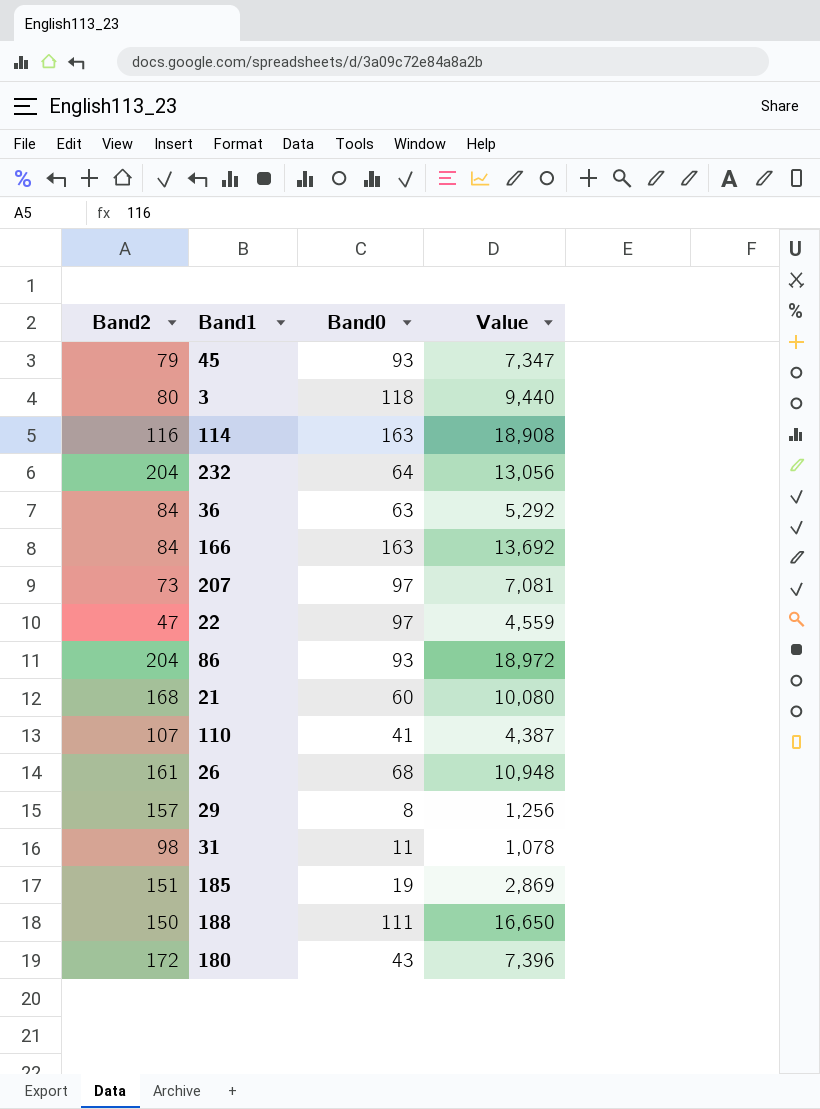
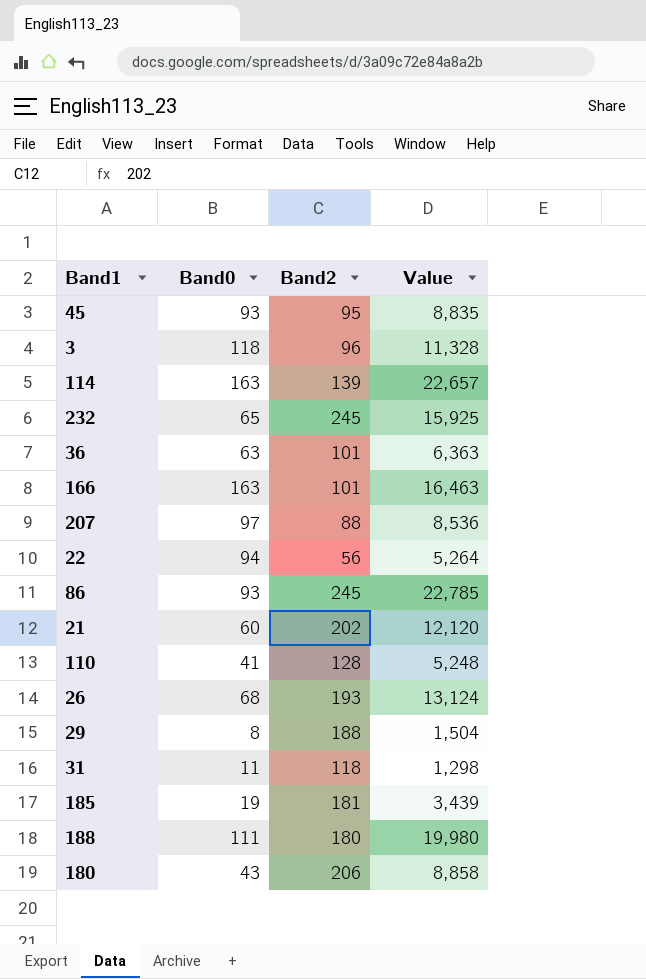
column Band2 | position: 1 -> 3
45 | Band2: 79 -> 95
45 | Value: 7,347 -> 8,835
3 | Band2: 80 -> 96
3 | Value: 9,440 -> 11,328
114 | Band2: 116 -> 139
114 | Value: 18,908 -> 22,657
232 | Band0: 64 -> 65
232 | Band2: 204 -> 245
232 | Value: 13,056 -> 15,925
36 | Band2: 84 -> 101
36 | Value: 5,292 -> 6,363
166 | Band2: 84 -> 101
166 | Value: 13,692 -> 16,463
207 | Band2: 73 -> 88
207 | Value: 7,081 -> 8,536
22 | Band0: 97 -> 94
22 | Band2: 47 -> 56
22 | Value: 4,559 -> 5,264
86 | Band2: 204 -> 245
86 | Value: 18,972 -> 22,785
21 | Band2: 168 -> 202
21 | Value: 10,080 -> 12,120
110 | Band2: 107 -> 128
110 | Value: 4,387 -> 5,248
26 | Band2: 161 -> 193
26 | Value: 10,948 -> 13,124
29 | Band2: 157 -> 188
29 | Value: 1,256 -> 1,504
31 | Band2: 98 -> 118
31 | Value: 1,078 -> 1,298
185 | Band2: 151 -> 181
185 | Value: 2,869 -> 3,439
188 | Band2: 150 -> 180
188 | Value: 16,650 -> 19,980
180 | Band2: 172 -> 206
180 | Value: 7,396 -> 8,858

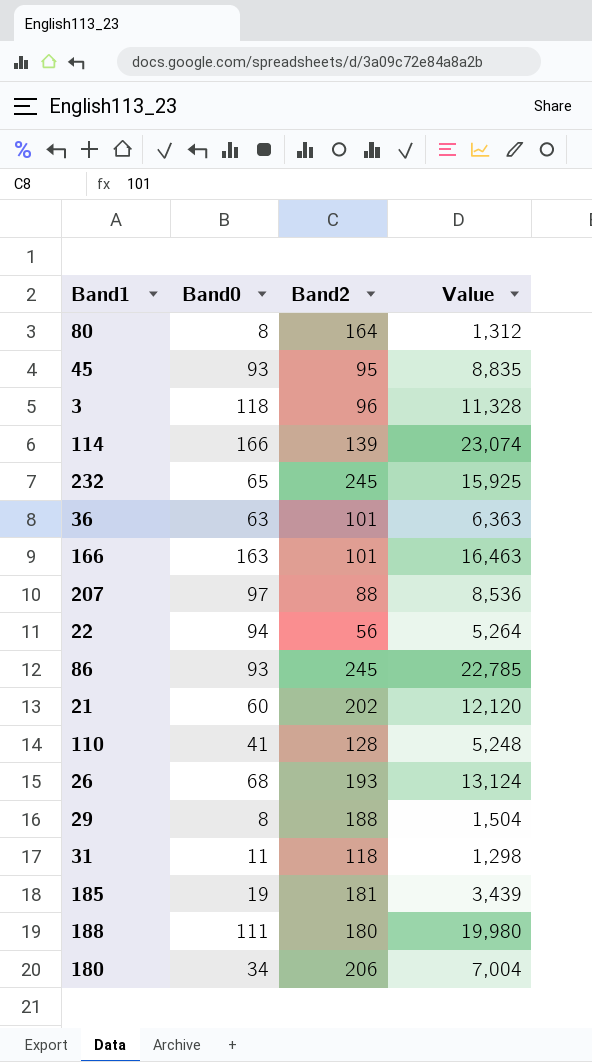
row 80: none -> 8 | 164 | 1,312
114 | Band0: 163 -> 166
114 | Value: 22,657 -> 23,074
180 | Band0: 43 -> 34
180 | Value: 8,858 -> 7,004

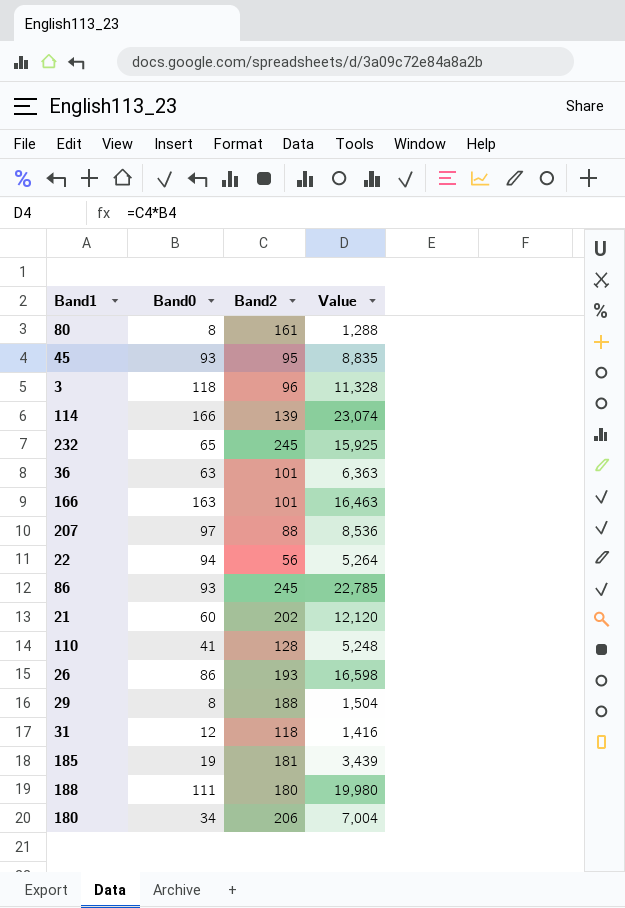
80 | Band2: 164 -> 161
80 | Value: 1,312 -> 1,288
26 | Band0: 68 -> 86
26 | Value: 13,124 -> 16,598
31 | Band0: 11 -> 12
31 | Value: 1,298 -> 1,416

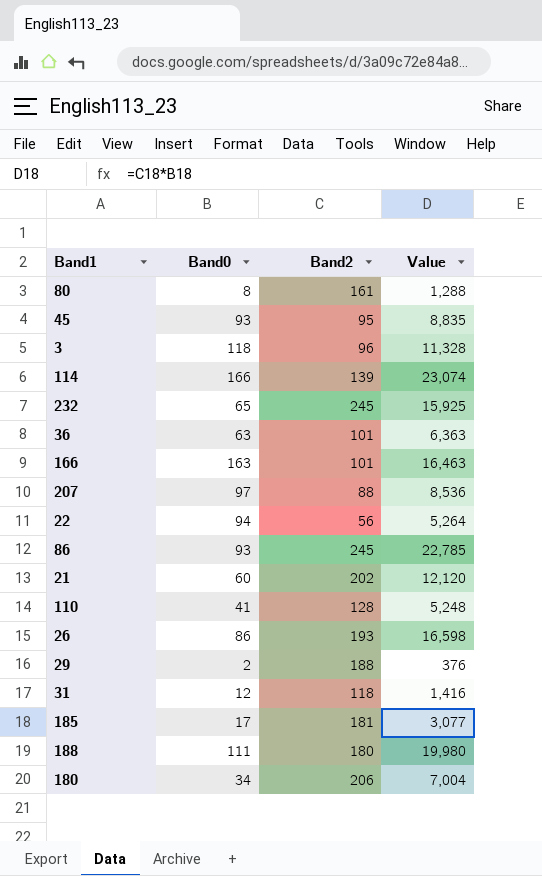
29 | Band0: 8 -> 2
29 | Value: 1,504 -> 376
185 | Band0: 19 -> 17
185 | Value: 3,439 -> 3,077

